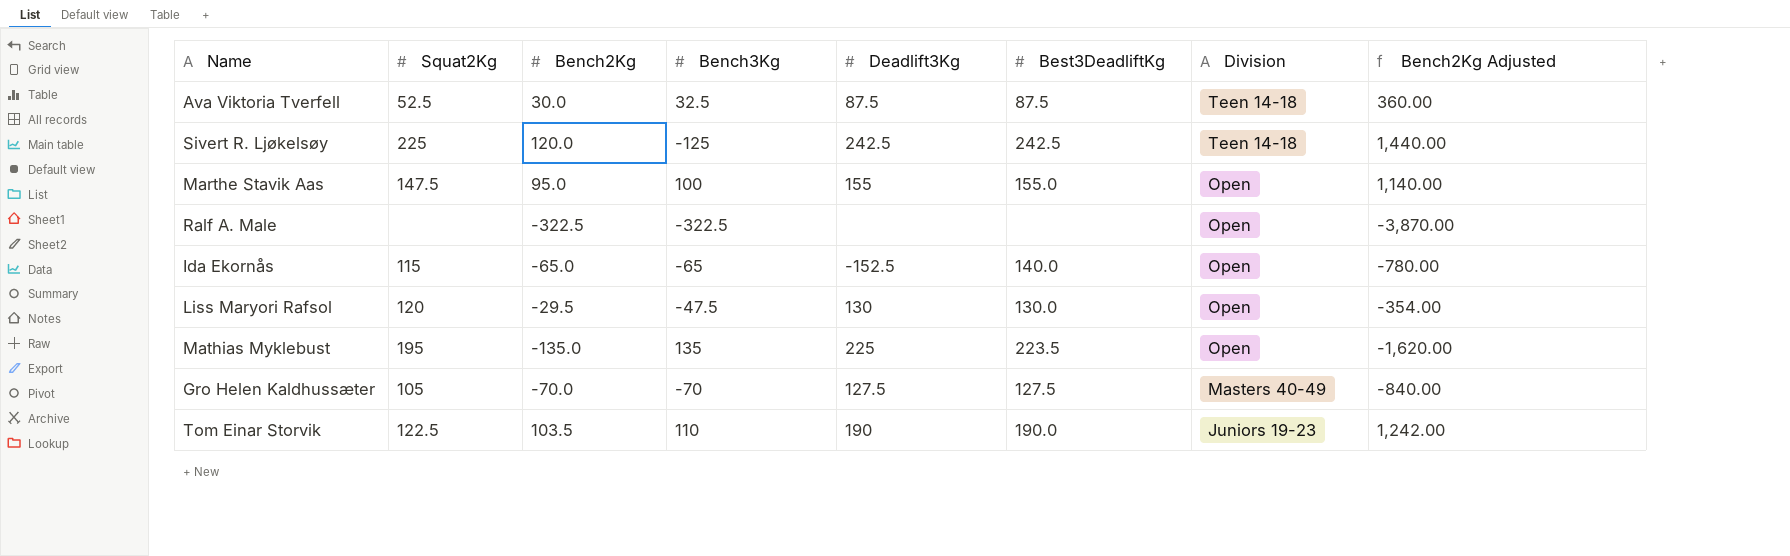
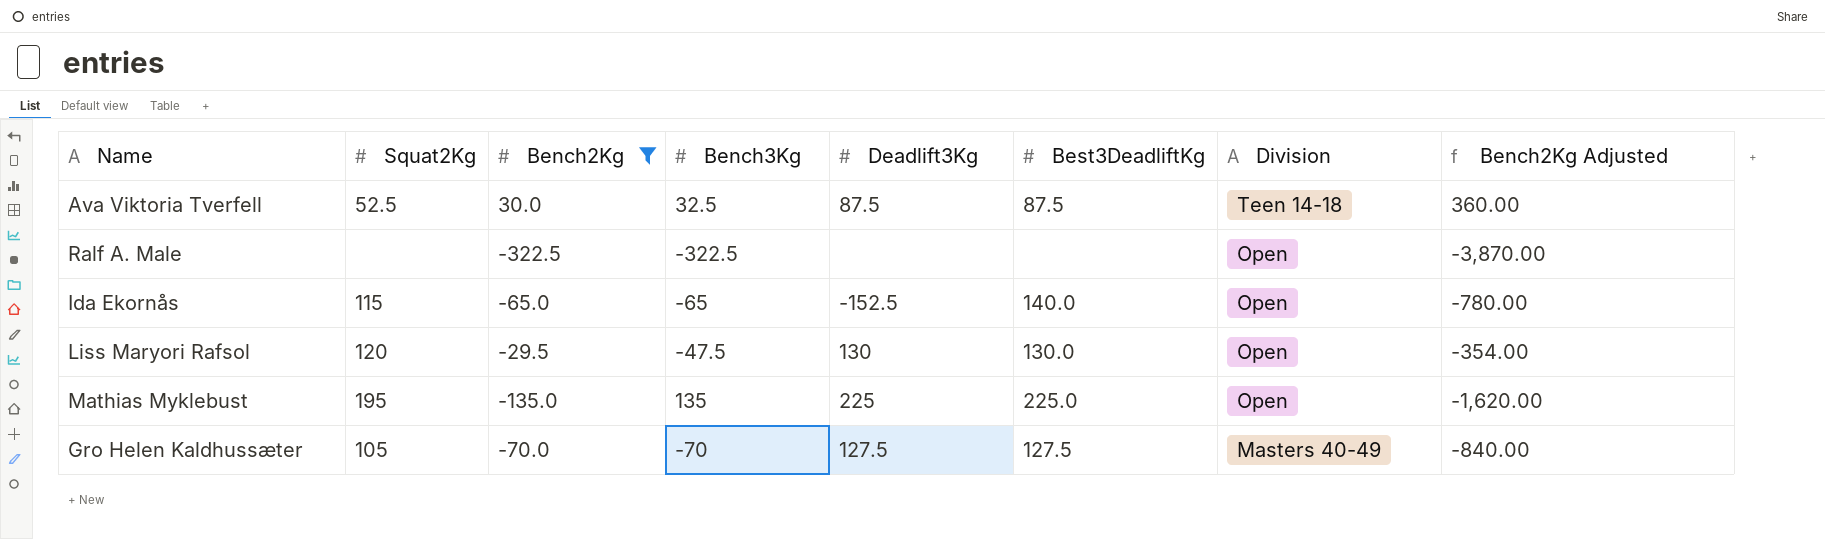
filter: none -> Bench2Kg <= 30.0
Mathias Myklebust | Best3DeadliftKg: 223.5 -> 225.0

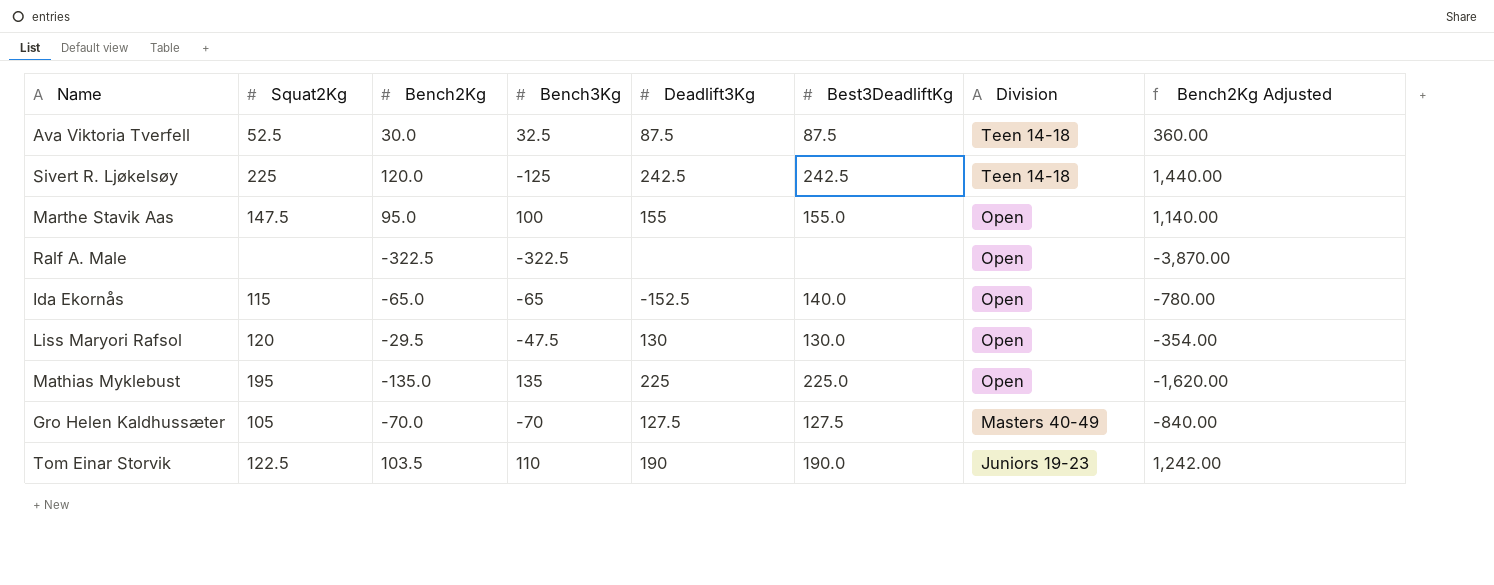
filter: Bench2Kg <= 30.0 -> none

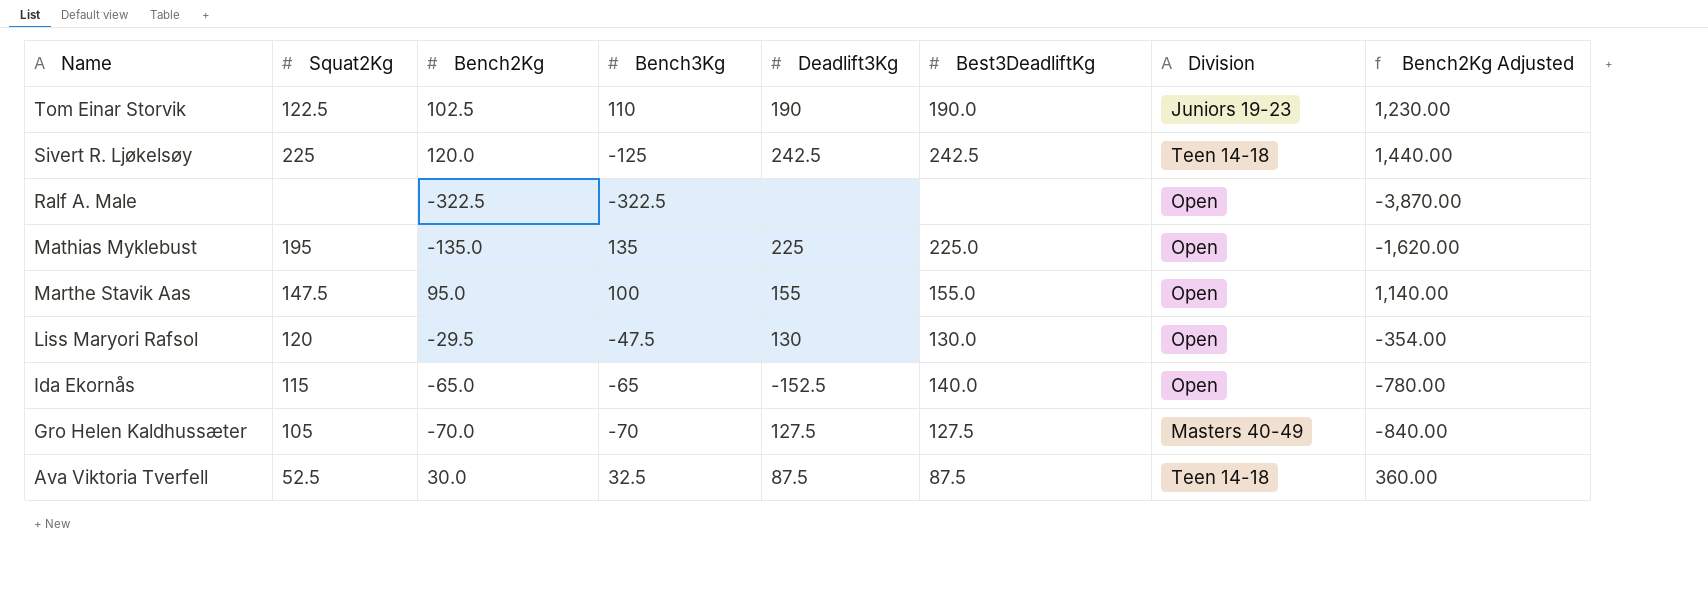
row order: Division descending -> Name descending
Tom Einar Storvik | Bench2Kg: 103.5 -> 102.5
Tom Einar Storvik | Bench2Kg Adjusted: 1,242.00 -> 1,230.00

